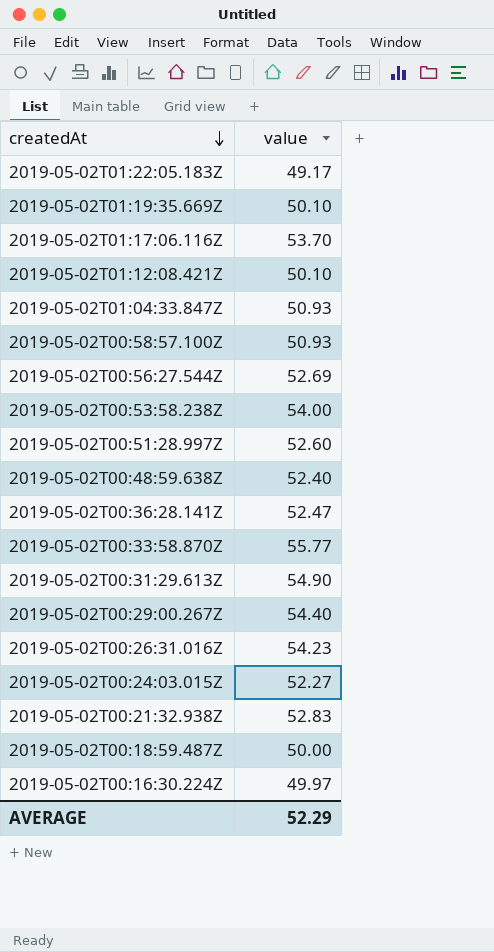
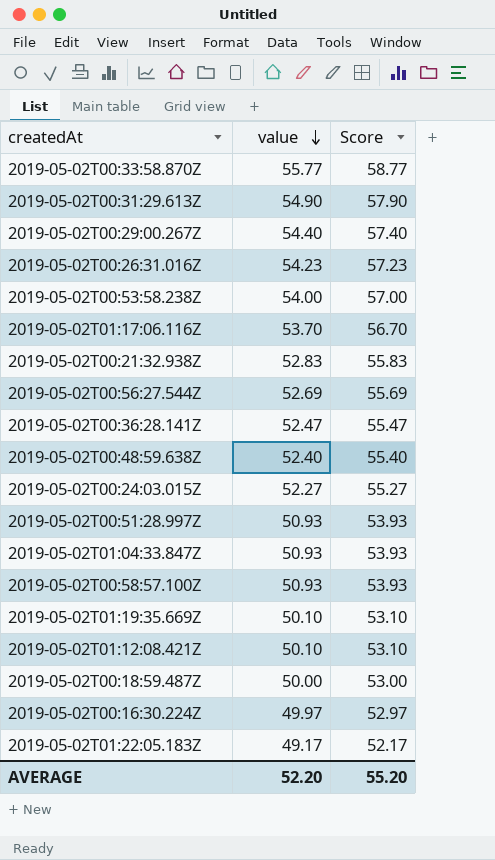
row order: createdAt descending -> value descending
column Score | formula: none -> [value] + 3
2019-05-02T00:51:28.997Z | value: 52.60 -> 50.93
AVERAGE | value: 52.29 -> 52.20

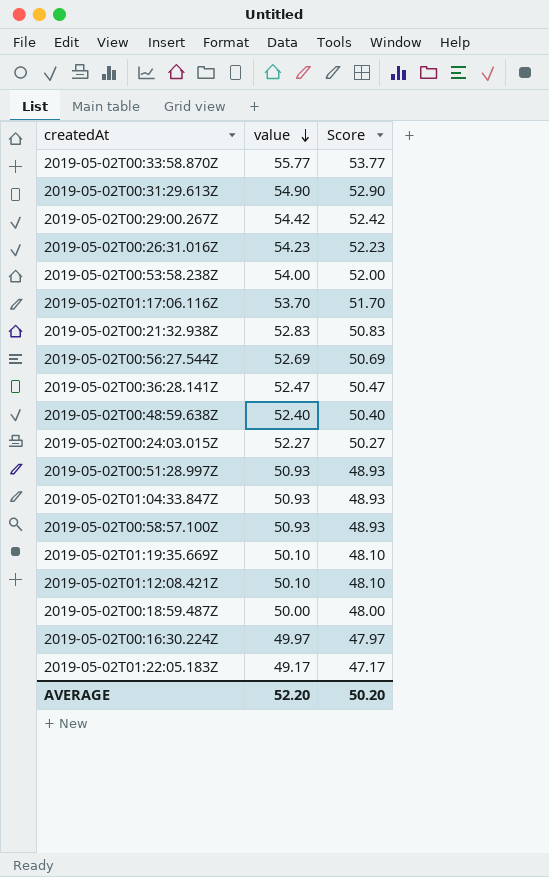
column Score | formula: [value] + 3 -> [value] - 2
2019-05-02T00:29:00.267Z | value: 54.40 -> 54.42
AVERAGE | Score: 55.20 -> 50.20

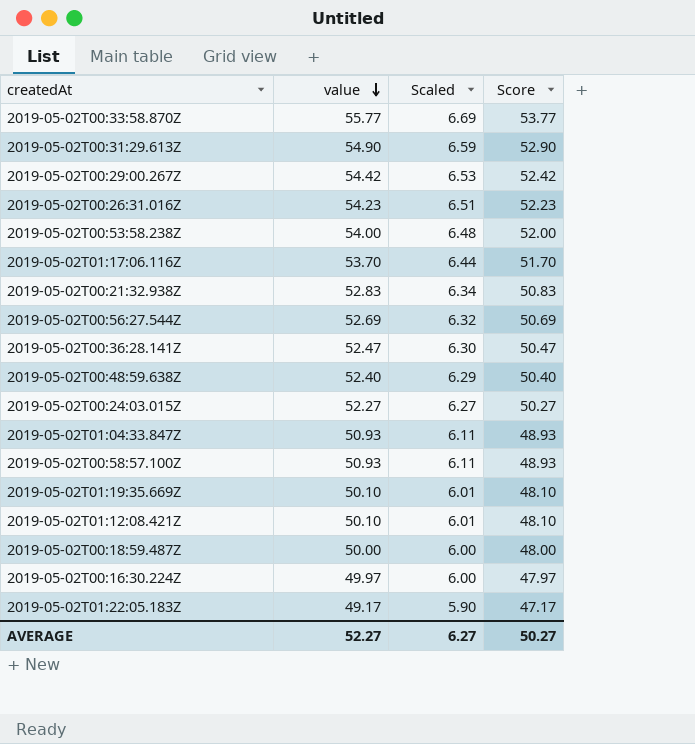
column Scaled | formula: none -> [value] * 0.12
row 2019-05-02T00:51:28.997Z: 50.93 | 48.93 -> none
AVERAGE | value: 52.20 -> 52.27
AVERAGE | Score: 50.20 -> 50.27

